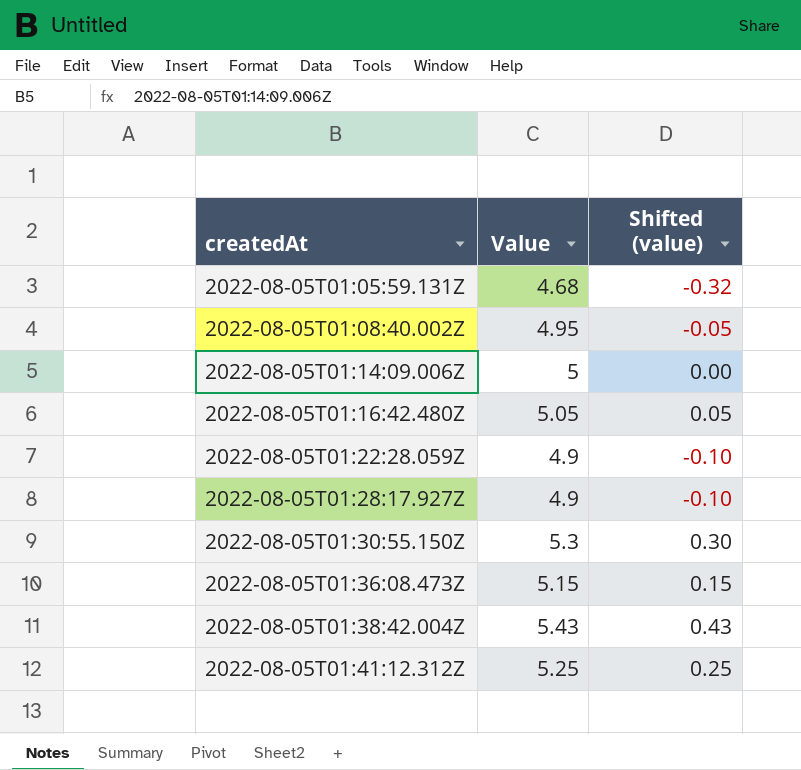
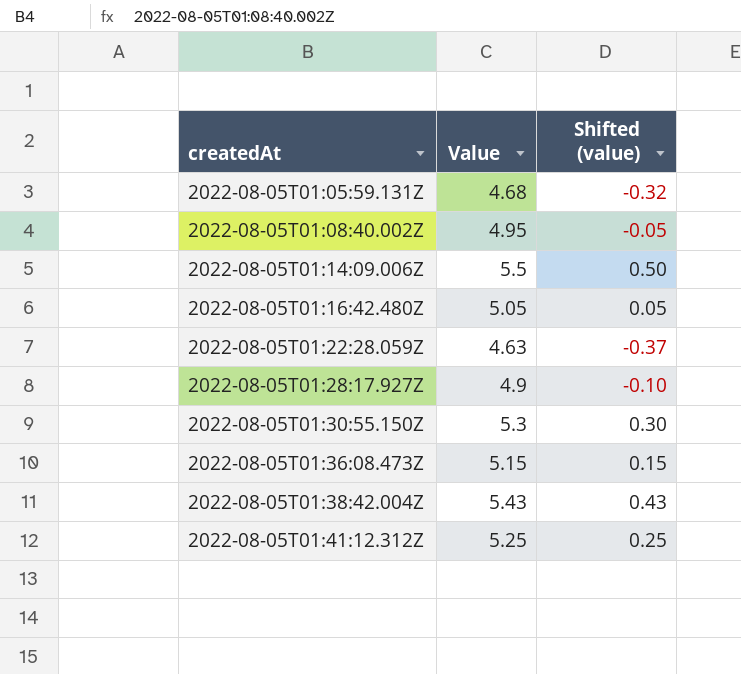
2022-08-05T01:14:09.006Z | Value: 5 -> 5.5
2022-08-05T01:14:09.006Z | Shifted (value): 0.00 -> 0.50
2022-08-05T01:22:28.059Z | Value: 4.9 -> 4.63
2022-08-05T01:22:28.059Z | Shifted (value): -0.10 -> -0.37

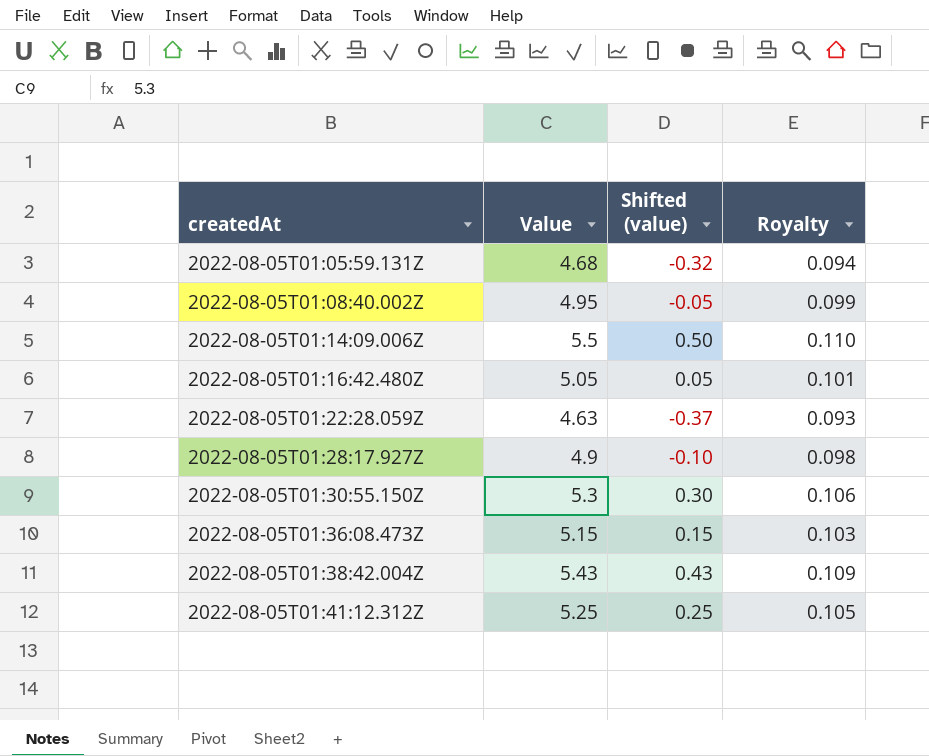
column Royalty | formula: none -> [Value] * 0.02

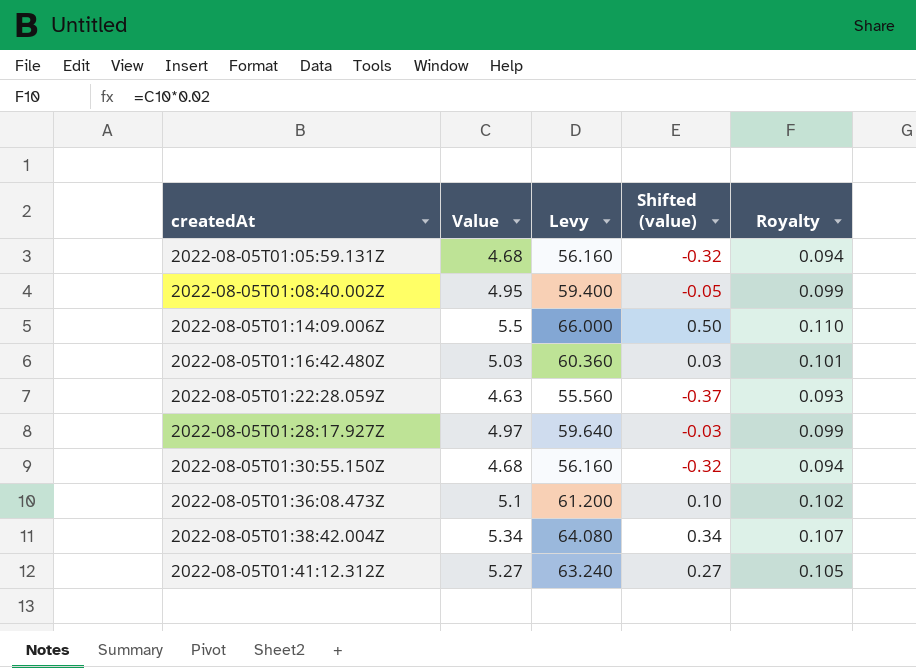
column Levy | formula: none -> [Value] * 12
2022-08-05T01:16:42.480Z | Value: 5.05 -> 5.03
2022-08-05T01:16:42.480Z | Shifted (value): 0.05 -> 0.03
2022-08-05T01:28:17.927Z | Value: 4.9 -> 4.97
2022-08-05T01:28:17.927Z | Shifted (value): -0.10 -> -0.03
2022-08-05T01:28:17.927Z | Royalty: 0.098 -> 0.099
2022-08-05T01:30:55.150Z | Value: 5.3 -> 4.68
2022-08-05T01:30:55.150Z | Shifted (value): 0.30 -> -0.32
2022-08-05T01:30:55.150Z | Royalty: 0.106 -> 0.094
2022-08-05T01:36:08.473Z | Value: 5.15 -> 5.1
2022-08-05T01:36:08.473Z | Shifted (value): 0.15 -> 0.10
2022-08-05T01:36:08.473Z | Royalty: 0.103 -> 0.102
2022-08-05T01:38:42.004Z | Value: 5.43 -> 5.34
2022-08-05T01:38:42.004Z | Shifted (value): 0.43 -> 0.34
2022-08-05T01:38:42.004Z | Royalty: 0.109 -> 0.107
2022-08-05T01:41:12.312Z | Value: 5.25 -> 5.27
2022-08-05T01:41:12.312Z | Shifted (value): 0.25 -> 0.27

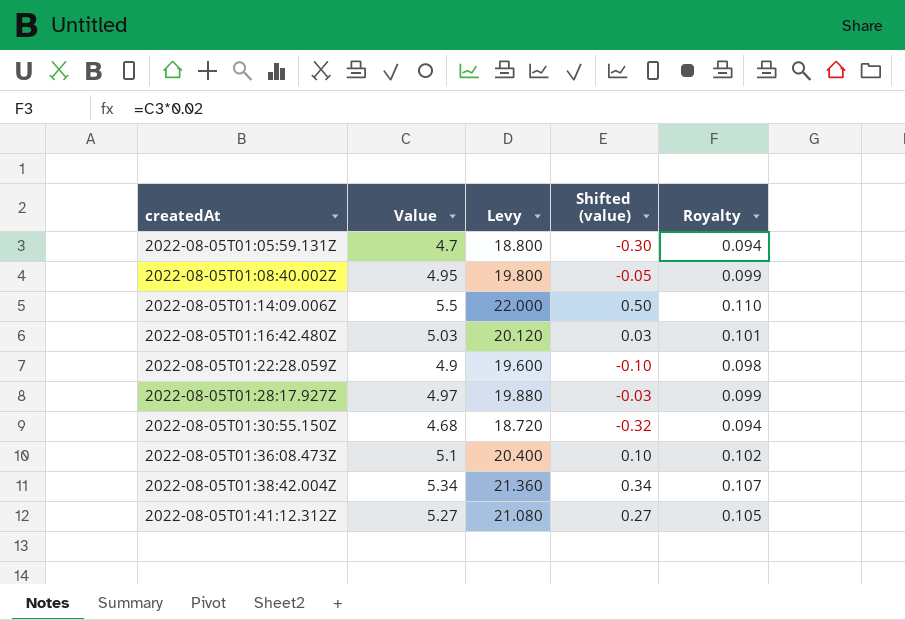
column Levy | formula: [Value] * 12 -> [Value] * 4
2022-08-05T01:05:59.131Z | Value: 4.68 -> 4.7
2022-08-05T01:05:59.131Z | Shifted (value): -0.32 -> -0.30
2022-08-05T01:22:28.059Z | Value: 4.63 -> 4.9
2022-08-05T01:22:28.059Z | Shifted (value): -0.37 -> -0.10
2022-08-05T01:22:28.059Z | Royalty: 0.093 -> 0.098

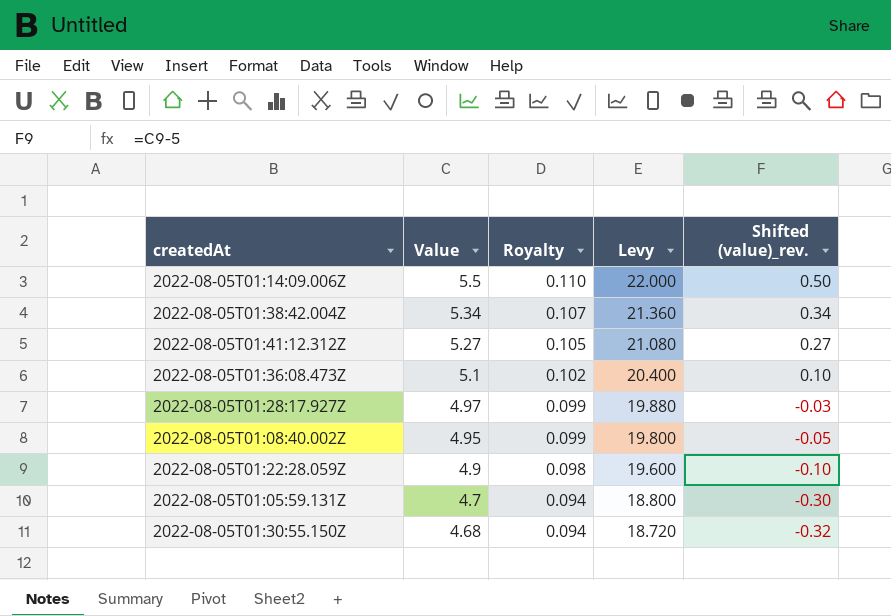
row order: createdAt ascending -> Value descending
column Royalty | position: 5 -> 3
column name: Shifted (value) -> Shifted (value)_rev.
row 2022-08-05T01:16:42.480Z: 5.03 | 20.120 | 0.03 | 0.101 -> none

